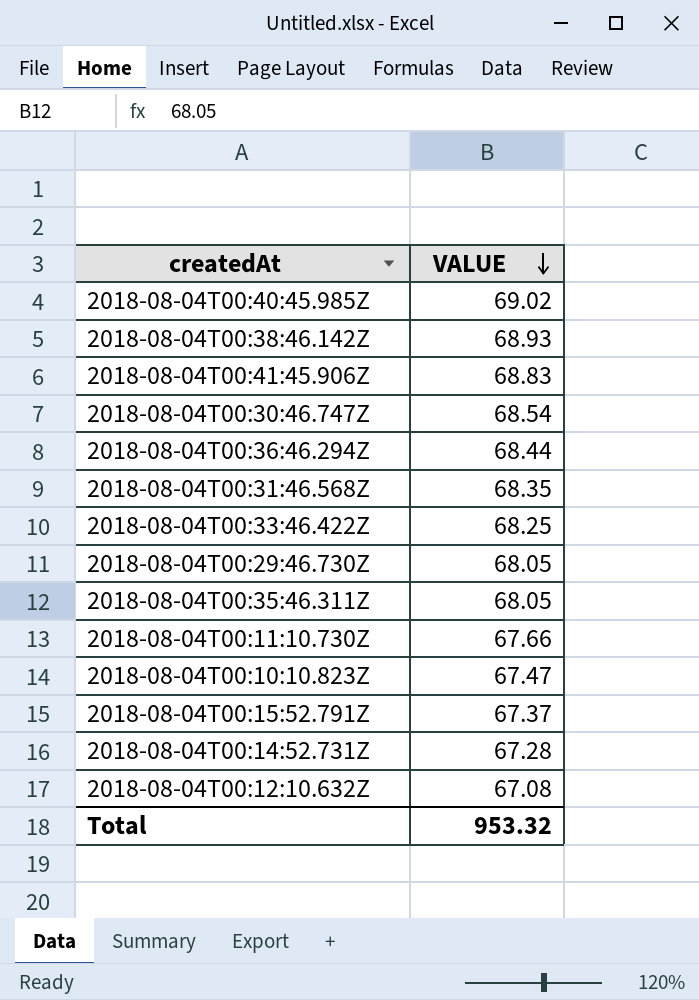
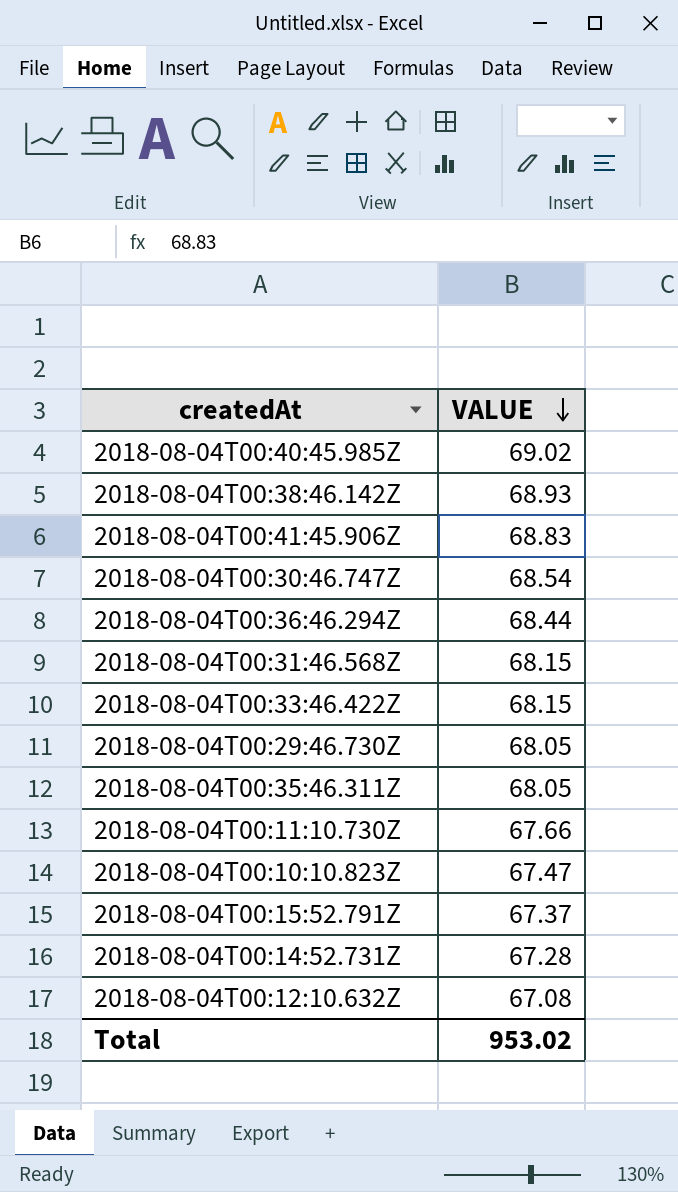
2018-08-04T00:31:46.568Z | VALUE: 68.35 -> 68.15
2018-08-04T00:33:46.422Z | VALUE: 68.25 -> 68.15
Total | VALUE: 953.32 -> 953.02

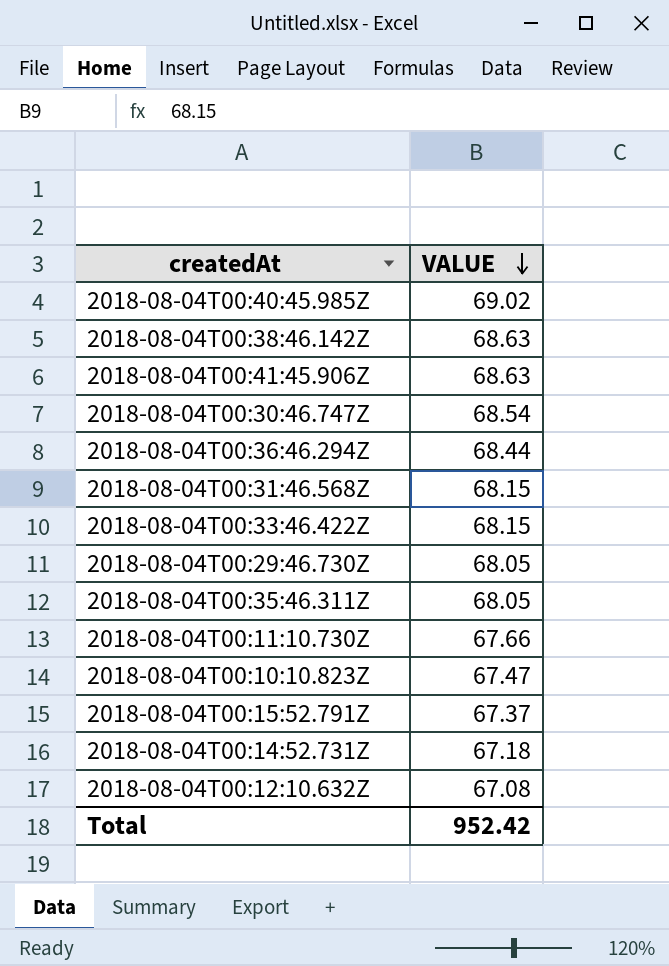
2018-08-04T00:38:46.142Z | VALUE: 68.93 -> 68.63
2018-08-04T00:41:45.906Z | VALUE: 68.83 -> 68.63
2018-08-04T00:14:52.731Z | VALUE: 67.28 -> 67.18
Total | VALUE: 953.02 -> 952.42

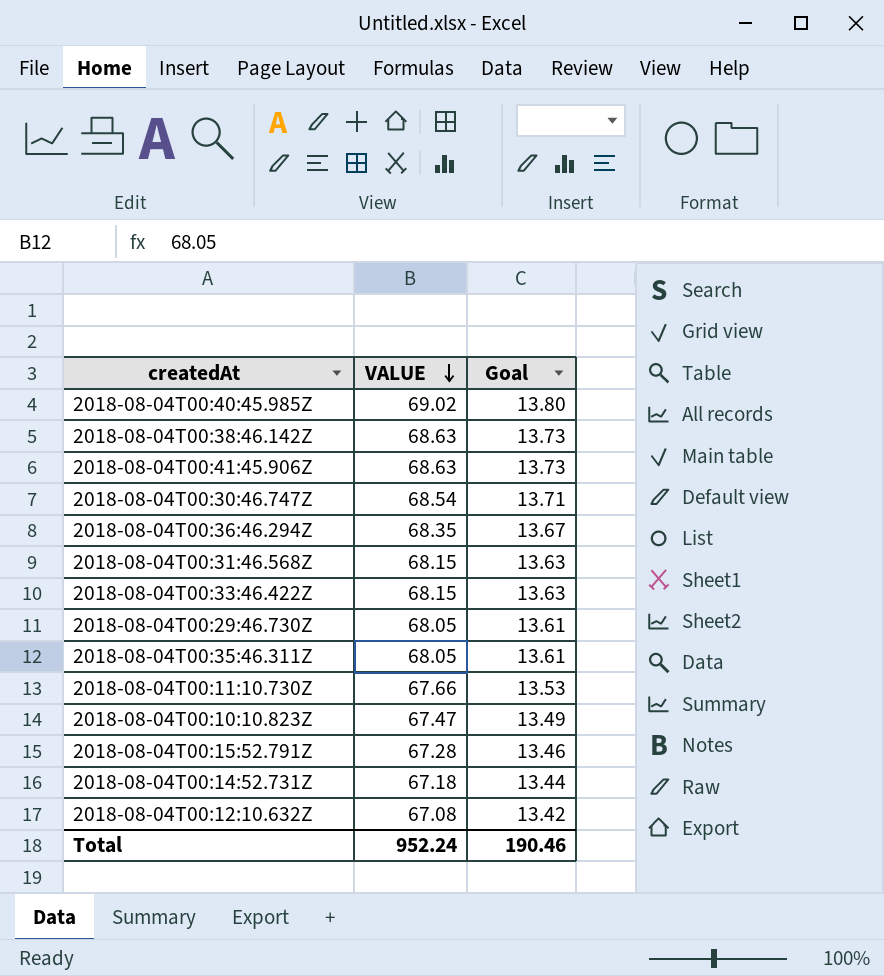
column Goal | formula: none -> [VALUE] * 0.2
2018-08-04T00:36:46.294Z | VALUE: 68.44 -> 68.35
2018-08-04T00:15:52.791Z | VALUE: 67.37 -> 67.28
Total | VALUE: 952.42 -> 952.24

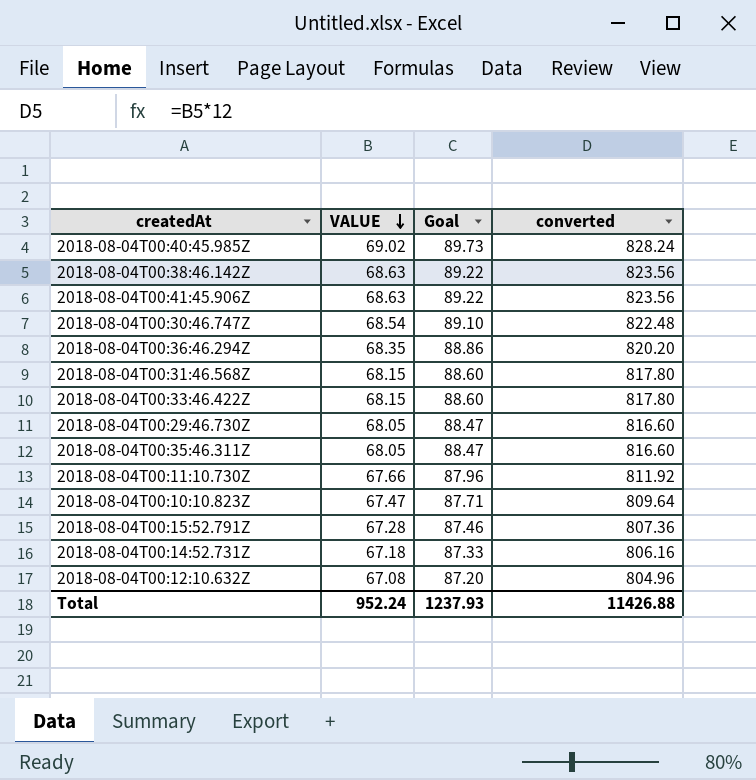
column Goal | formula: [VALUE] * 0.2 -> [VALUE] * 1.3
column converted | formula: none -> [VALUE] * 12
Total | Goal: 190.46 -> 1237.93

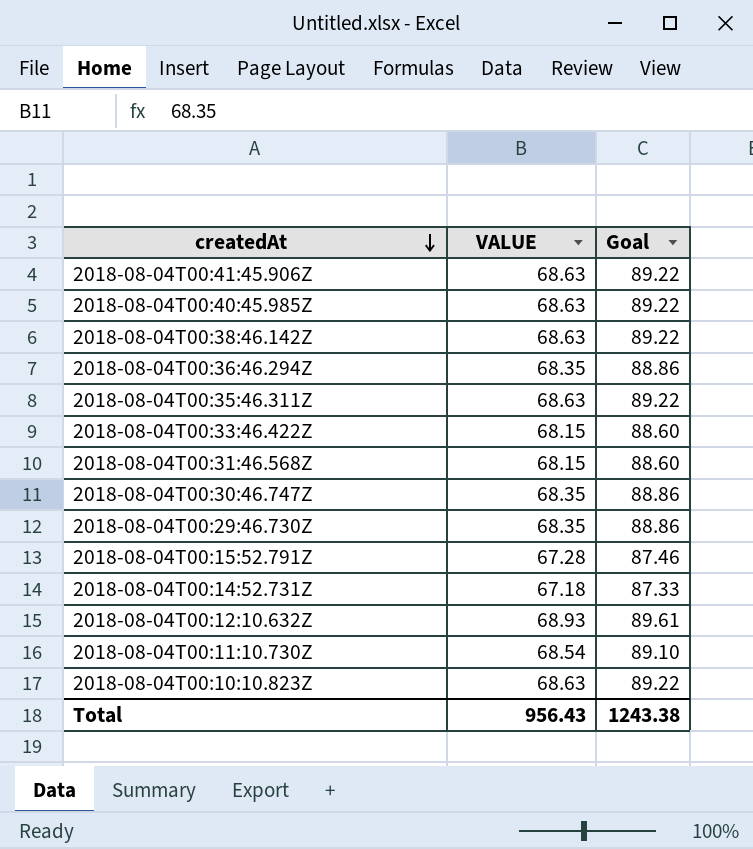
row order: VALUE descending -> createdAt descending
column converted | formula: [VALUE] * 12 -> none
2018-08-04T00:40:45.985Z | VALUE: 69.02 -> 68.63
2018-08-04T00:40:45.985Z | Goal: 89.73 -> 89.22
2018-08-04T00:35:46.311Z | VALUE: 68.05 -> 68.63
2018-08-04T00:35:46.311Z | Goal: 88.47 -> 89.22
2018-08-04T00:30:46.747Z | VALUE: 68.54 -> 68.35
2018-08-04T00:30:46.747Z | Goal: 89.10 -> 88.86
2018-08-04T00:29:46.730Z | VALUE: 68.05 -> 68.35
2018-08-04T00:29:46.730Z | Goal: 88.47 -> 88.86
2018-08-04T00:12:10.632Z | VALUE: 67.08 -> 68.93
2018-08-04T00:12:10.632Z | Goal: 87.20 -> 89.61
2018-08-04T00:11:10.730Z | VALUE: 67.66 -> 68.54
2018-08-04T00:11:10.730Z | Goal: 87.96 -> 89.10
2018-08-04T00:10:10.823Z | VALUE: 67.47 -> 68.63
2018-08-04T00:10:10.823Z | Goal: 87.71 -> 89.22
Total | VALUE: 952.24 -> 956.43
Total | Goal: 1237.93 -> 1243.38

